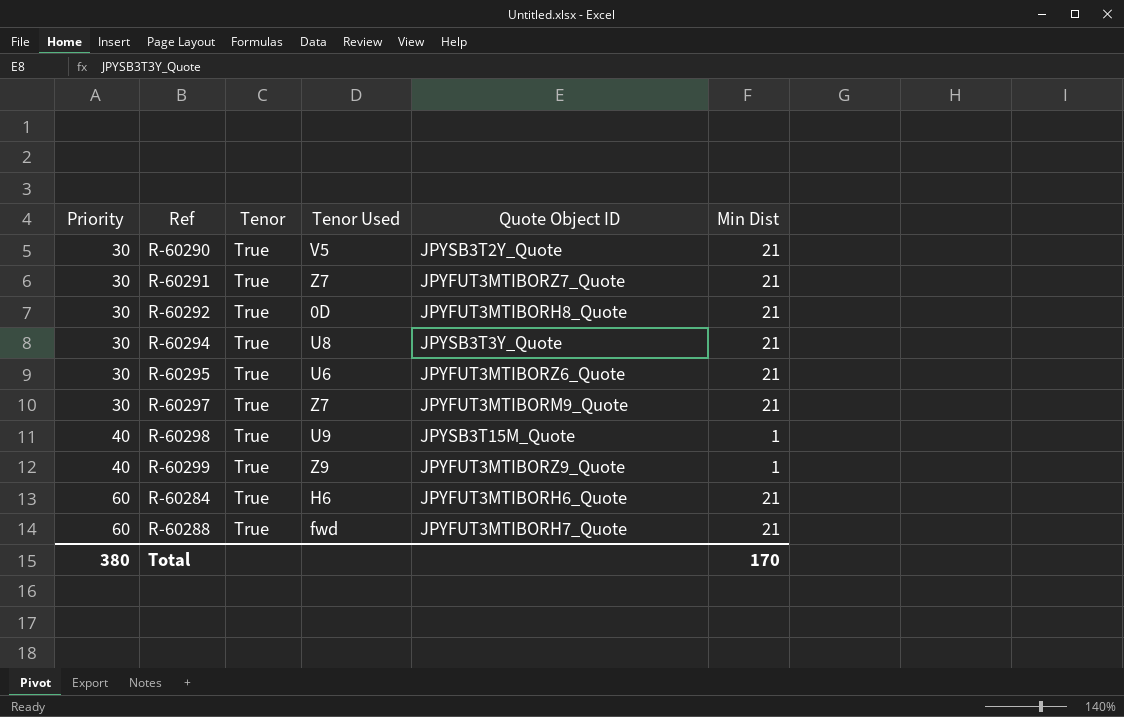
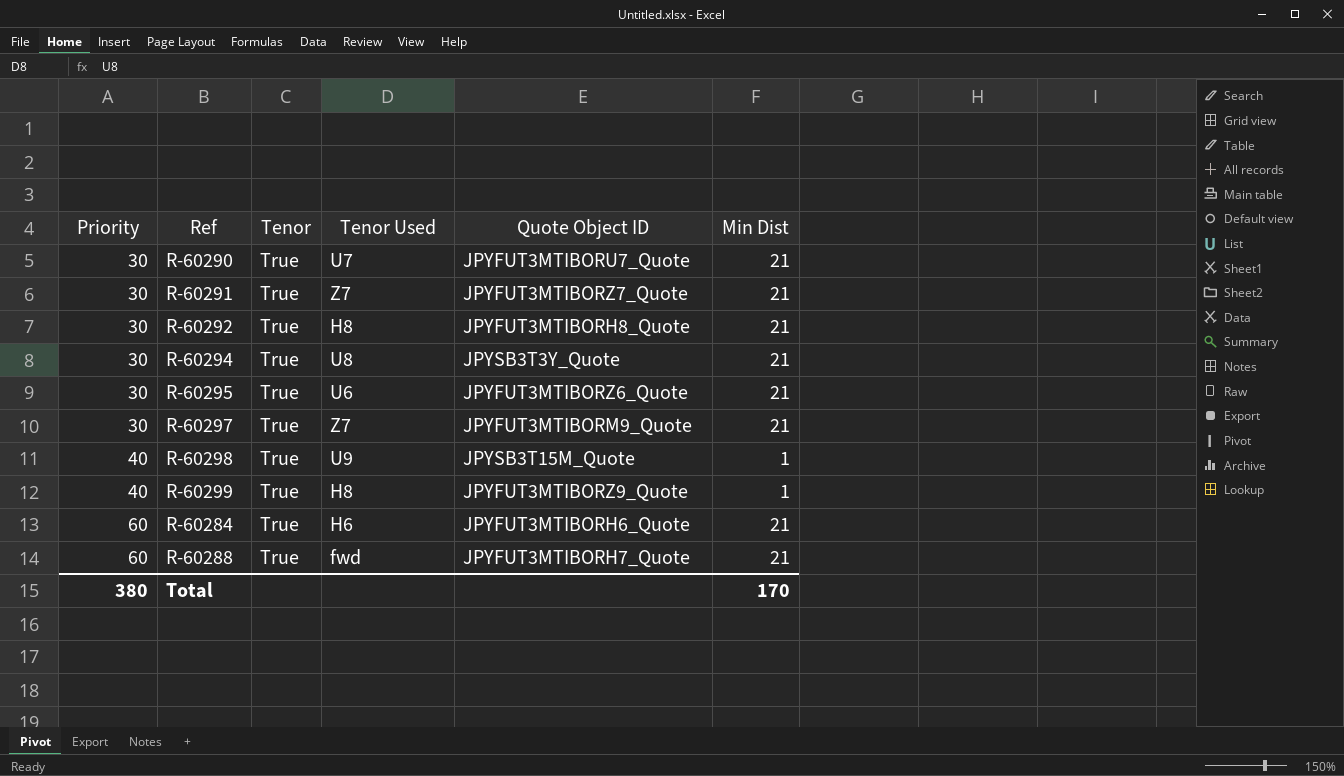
R-60290 | Tenor Used: V5 -> U7
R-60290 | Quote Object ID: JPYSB3T2Y_Quote -> JPYFUT3MTIBORU7_Quote
R-60292 | Tenor Used: 0D -> H8
R-60299 | Tenor Used: Z9 -> H8

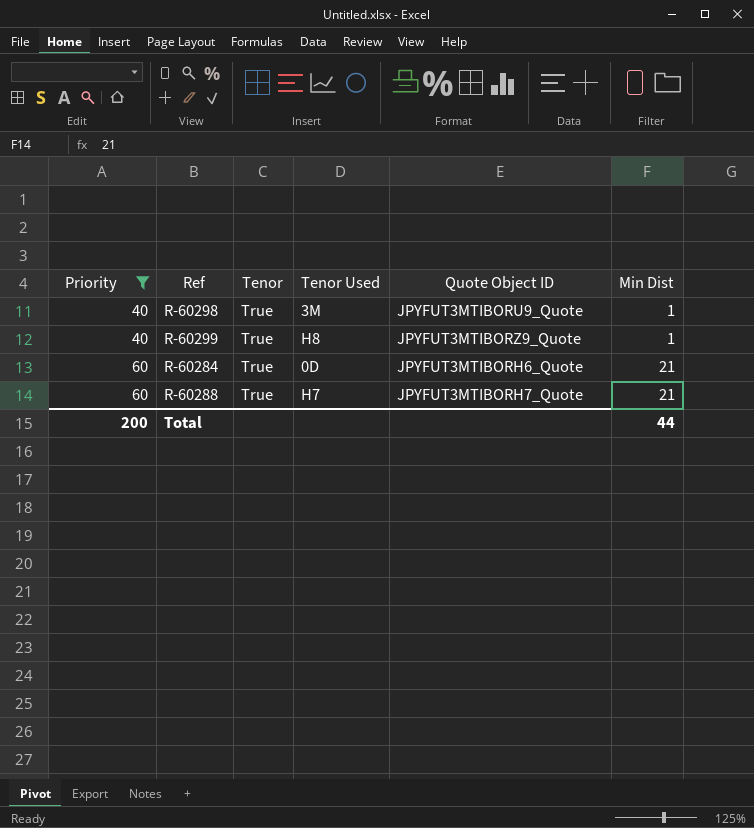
filter: none -> Priority != 30
R-60298 | Tenor Used: U9 -> 3M
R-60298 | Quote Object ID: JPYSB3T15M_Quote -> JPYFUT3MTIBORU9_Quote
R-60284 | Tenor Used: H6 -> 0D
R-60288 | Tenor Used: fwd -> H7
Total | Priority: 380 -> 200
Total | Min Dist: 170 -> 44

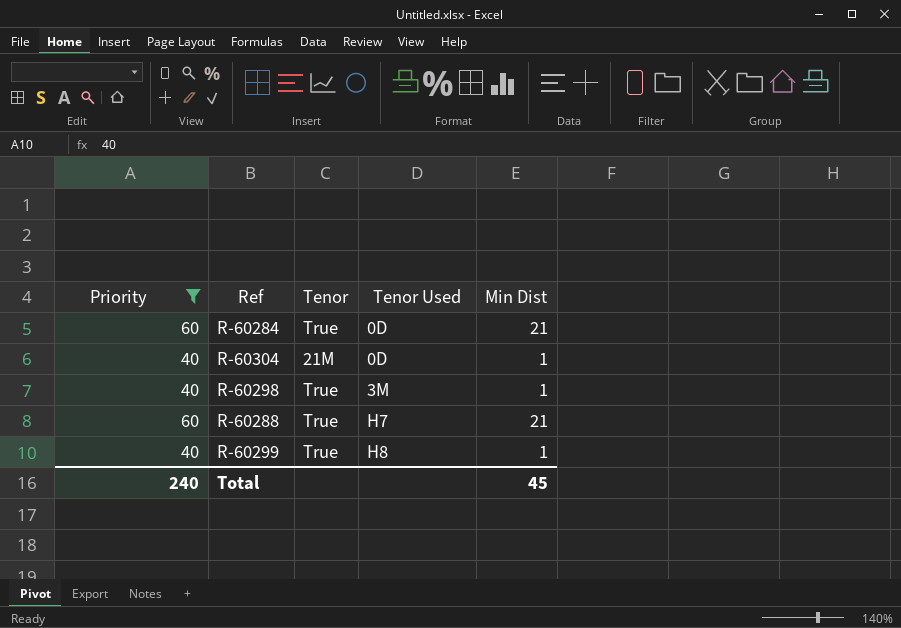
row order: Priority ascending -> Tenor Used ascending
column Quote Object ID | position: 5 -> none
row R-60304: none -> 40 | 21M | 0D | 1
Total | Priority: 200 -> 240
Total | Min Dist: 44 -> 45

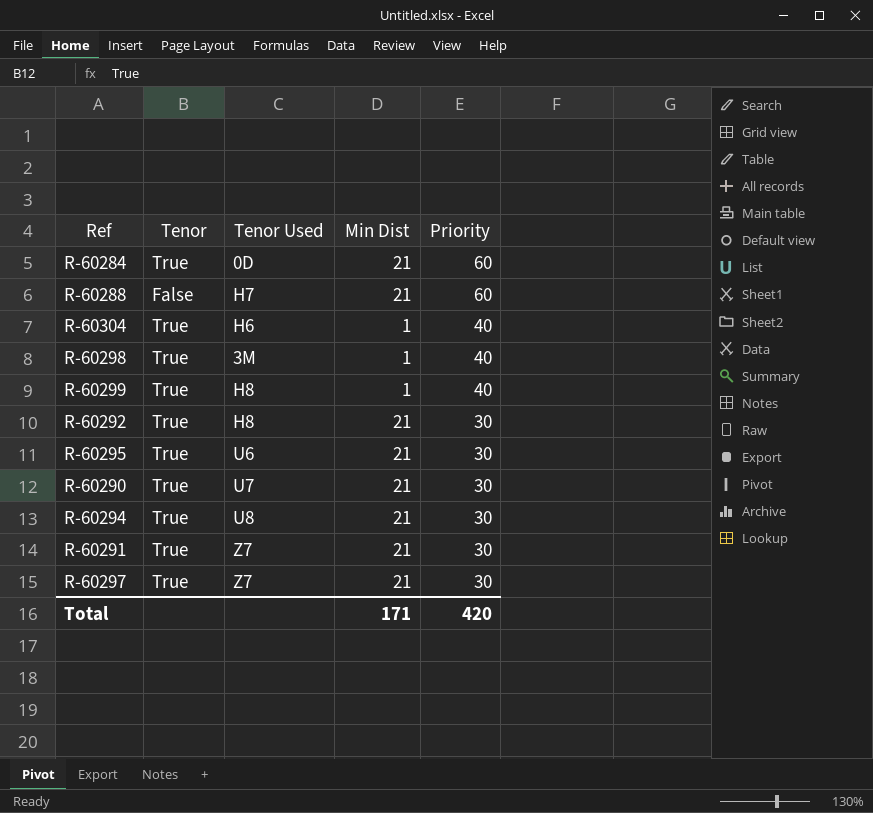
filter: Priority != 30 -> none
row order: Tenor Used ascending -> Priority descending
column Priority | position: 1 -> 5
R-60288 | Tenor: True -> False
R-60304 | Tenor: 21M -> True
R-60304 | Tenor Used: 0D -> H6
Total | Min Dist: 45 -> 171
Total | Priority: 240 -> 420

